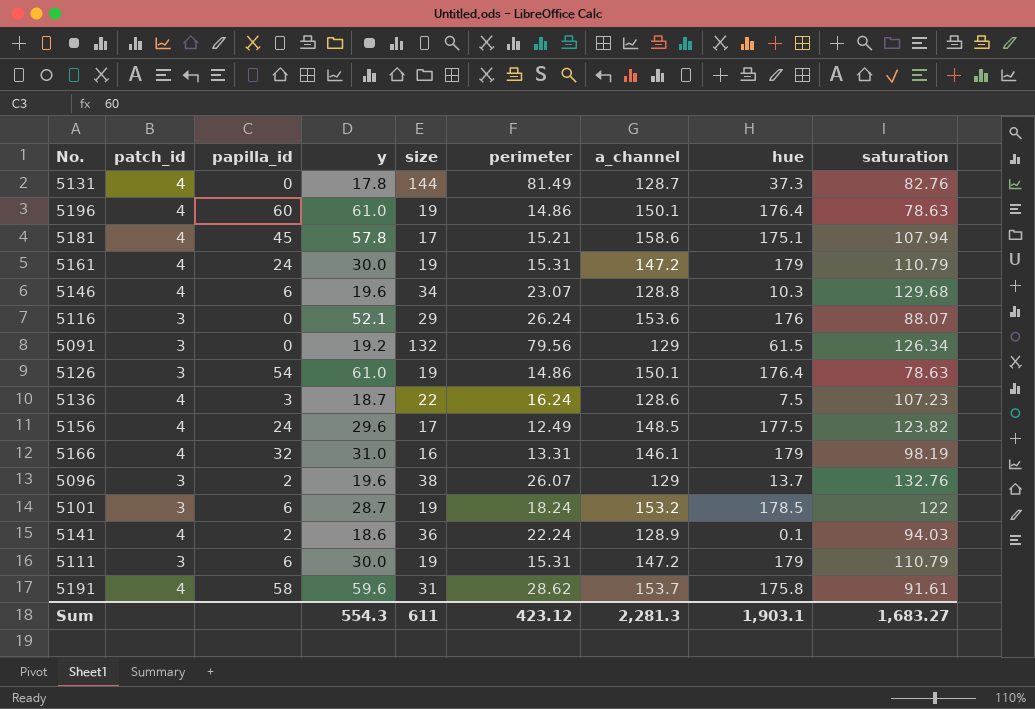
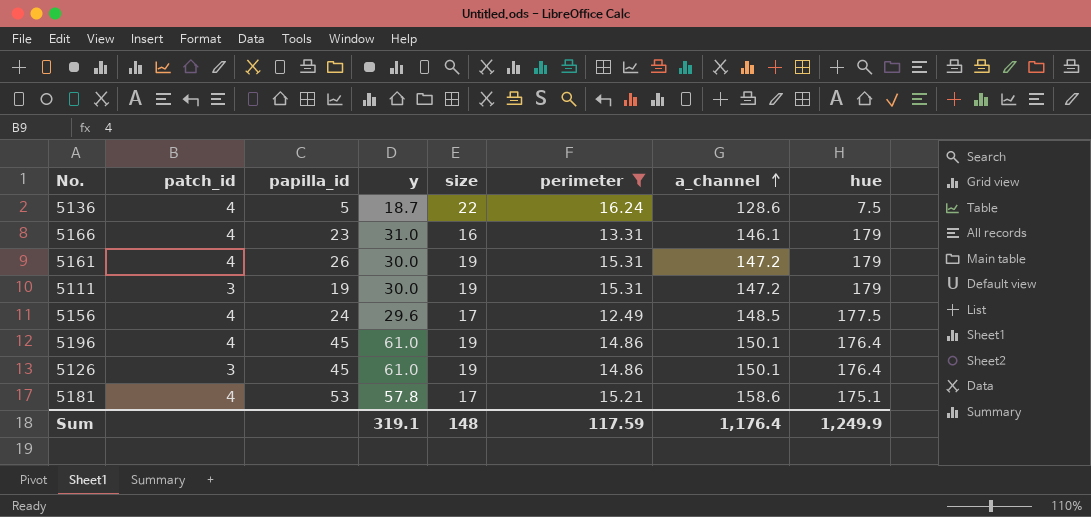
filter: none -> perimeter <= 16.24
row order: none -> a_channel ascending
column saturation | position: 9 -> none
5136 | papilla_id: 3 -> 5
5166 | papilla_id: 32 -> 23
5161 | papilla_id: 24 -> 26
5111 | papilla_id: 6 -> 19
5196 | papilla_id: 60 -> 45
5126 | papilla_id: 54 -> 45
5181 | papilla_id: 45 -> 53
Sum | y: 554.3 -> 319.1
Sum | size: 611 -> 148
Sum | perimeter: 423.12 -> 117.59
Sum | a_channel: 2,281.3 -> 1,176.4
Sum | hue: 1,903.1 -> 1,249.9

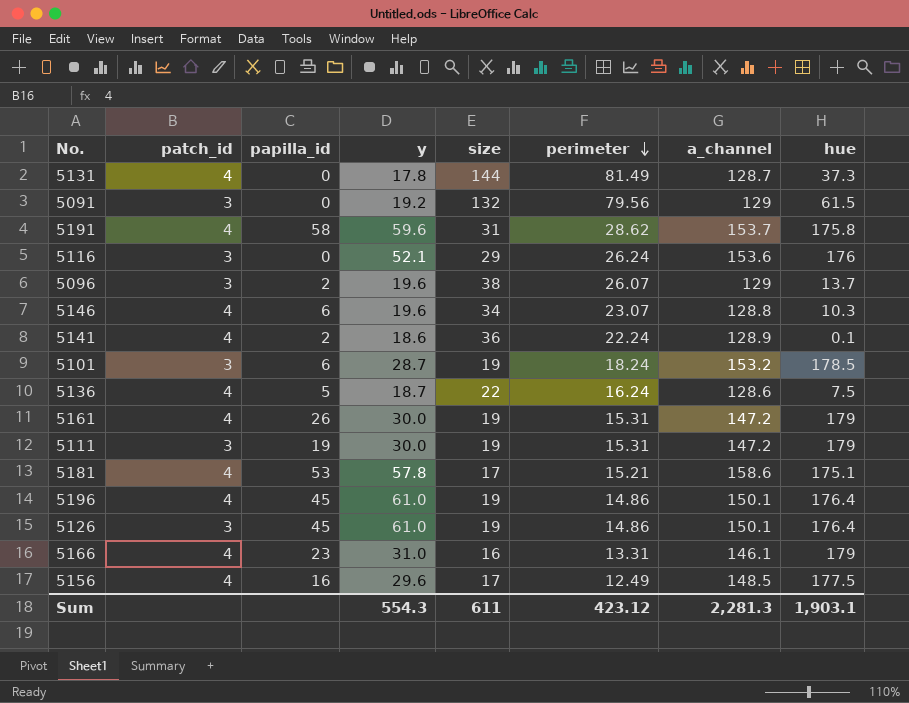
filter: perimeter <= 16.24 -> none
row order: a_channel ascending -> perimeter descending
5156 | papilla_id: 24 -> 16
Sum | y: 319.1 -> 554.3
Sum | size: 148 -> 611
Sum | perimeter: 117.59 -> 423.12
Sum | a_channel: 1,176.4 -> 2,281.3
Sum | hue: 1,249.9 -> 1,903.1

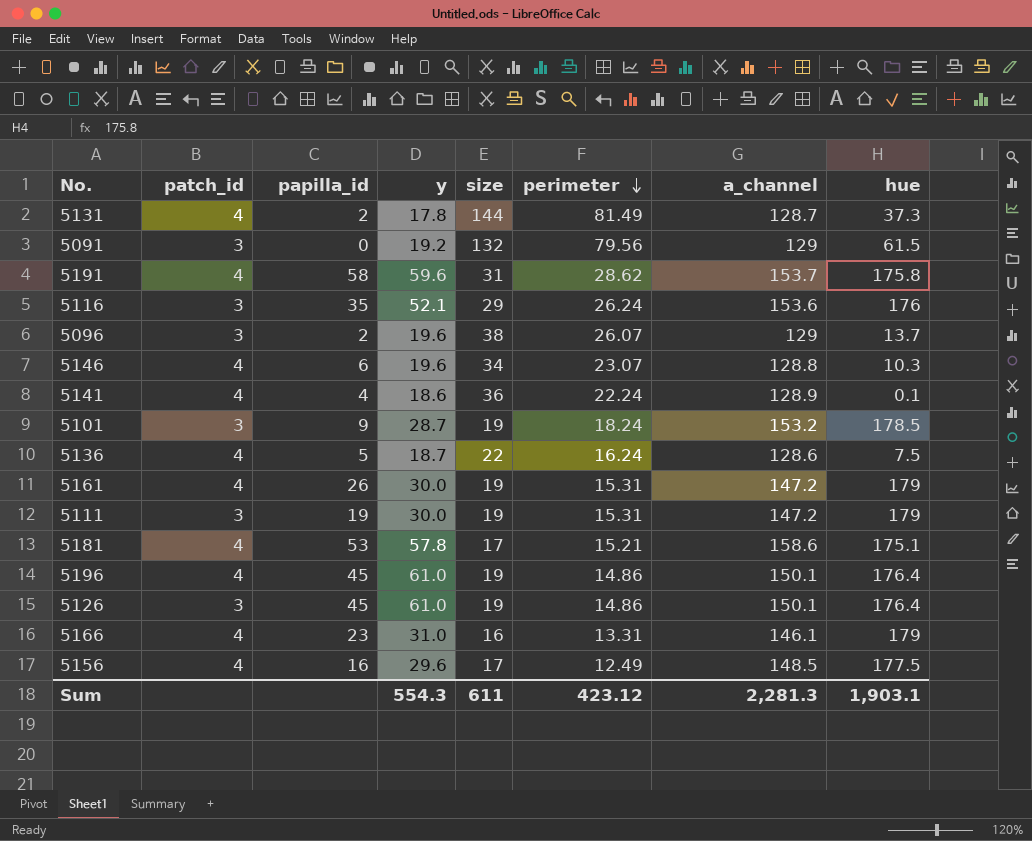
5131 | papilla_id: 0 -> 2
5116 | papilla_id: 0 -> 35
5141 | papilla_id: 2 -> 4
5101 | papilla_id: 6 -> 9

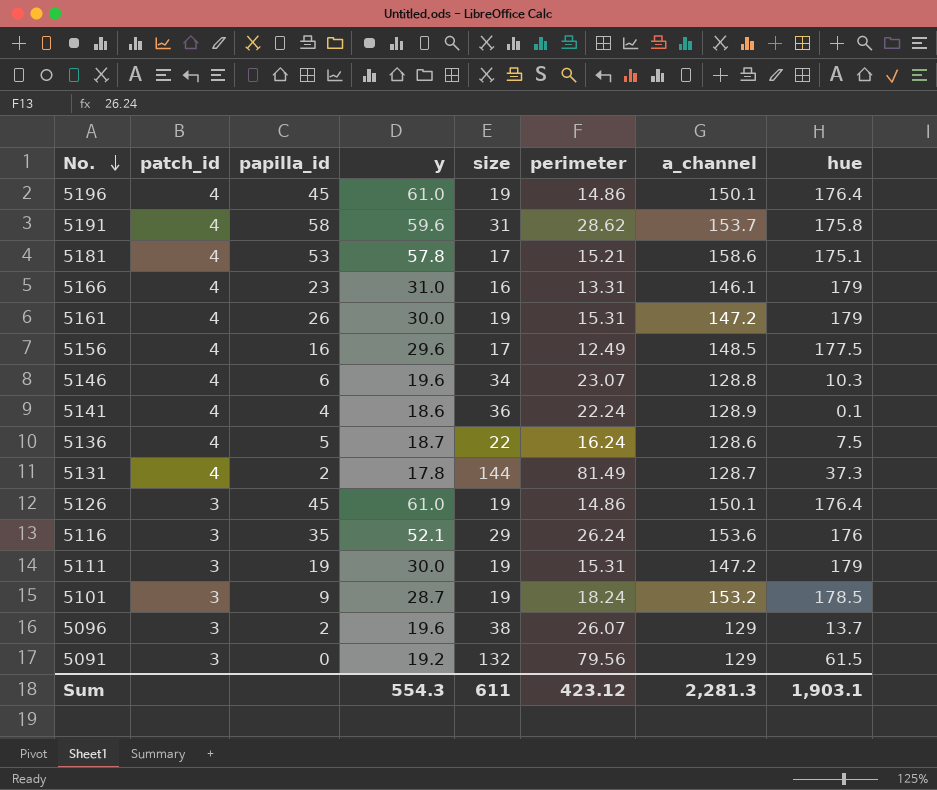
row order: perimeter descending -> No. descending

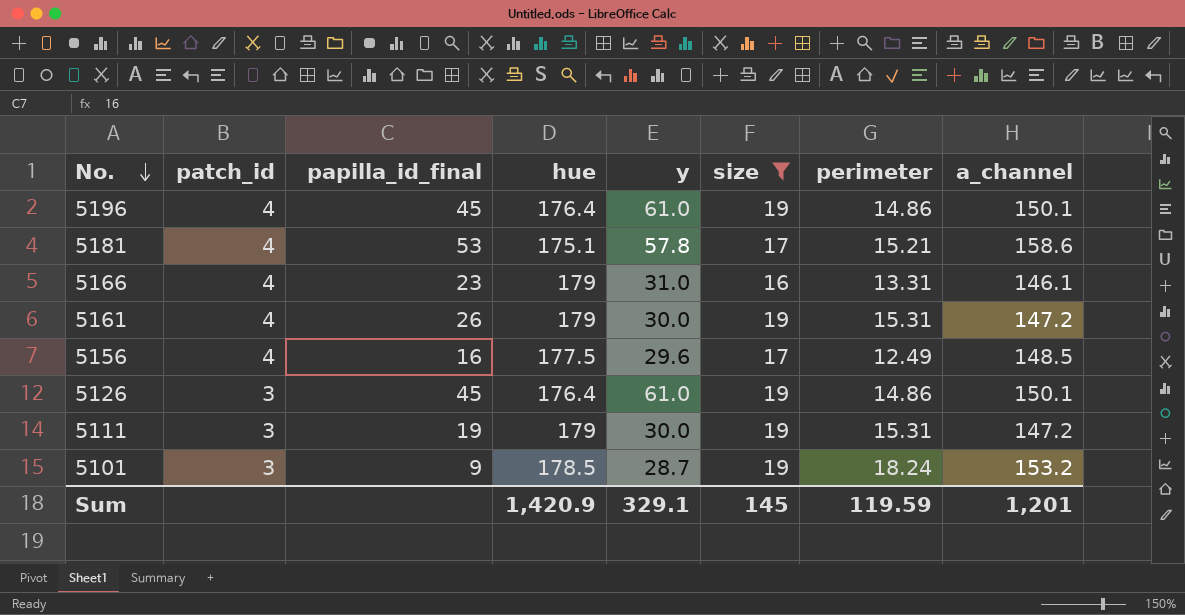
filter: none -> size <= 19
column name: papilla_id -> papilla_id_final
column hue | position: 8 -> 4
Sum | hue: 1,903.1 -> 1,420.9
Sum | y: 554.3 -> 329.1
Sum | size: 611 -> 145
Sum | perimeter: 423.12 -> 119.59
Sum | a_channel: 2,281.3 -> 1,201

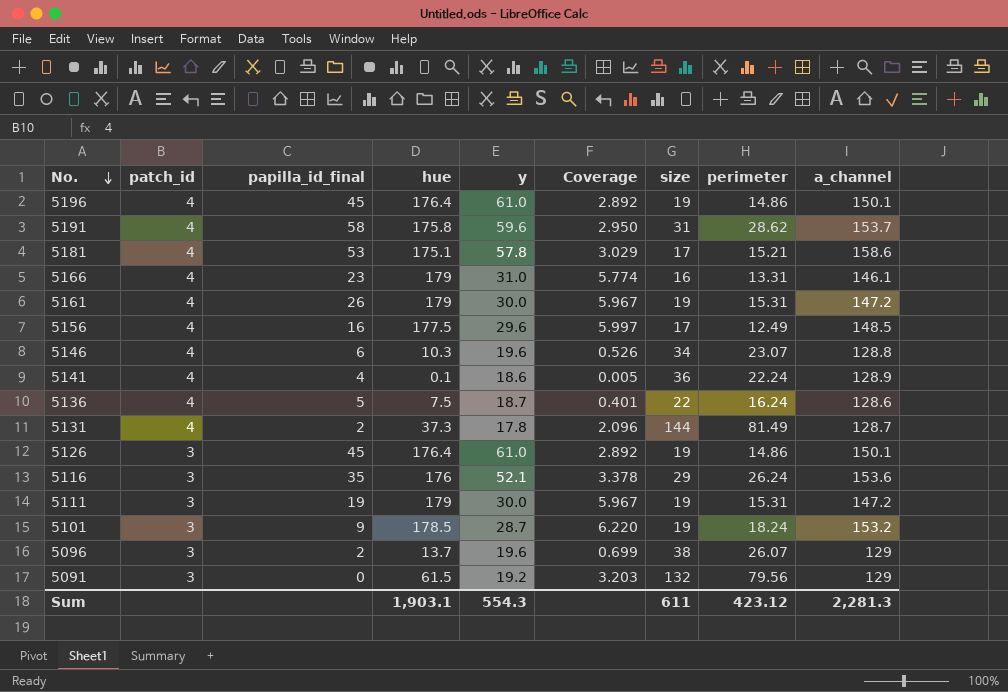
filter: size <= 19 -> none
column Coverage | formula: none -> [hue] / [y]
Sum | hue: 1,420.9 -> 1,903.1
Sum | y: 329.1 -> 554.3
Sum | size: 145 -> 611
Sum | perimeter: 119.59 -> 423.12
Sum | a_channel: 1,201 -> 2,281.3

